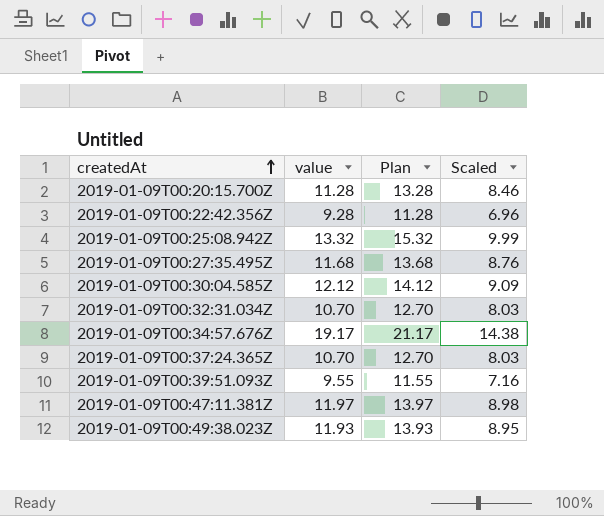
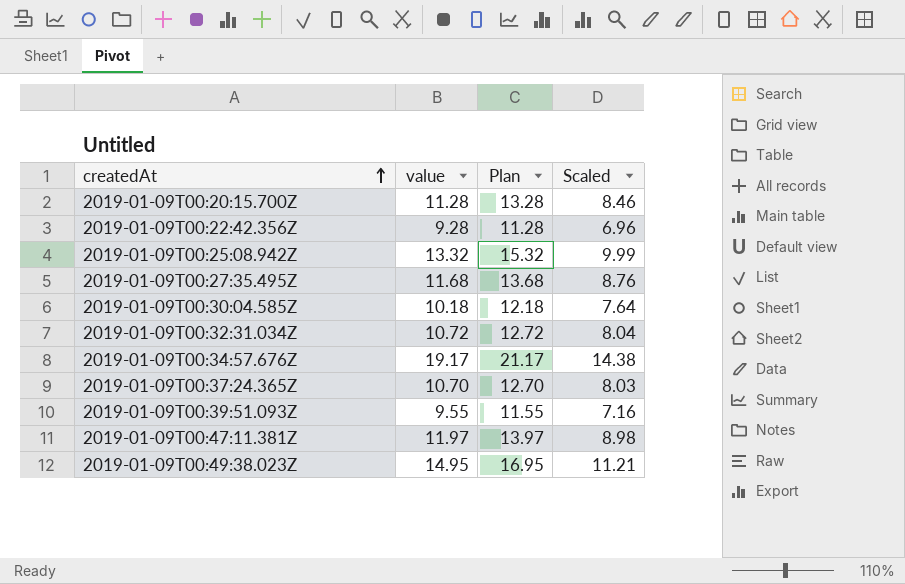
2019-01-09T00:30:04.585Z | value: 12.12 -> 10.18
2019-01-09T00:30:04.585Z | Plan: 14.12 -> 12.18
2019-01-09T00:30:04.585Z | Scaled: 9.09 -> 7.64
2019-01-09T00:32:31.034Z | value: 10.70 -> 10.72
2019-01-09T00:32:31.034Z | Plan: 12.70 -> 12.72
2019-01-09T00:32:31.034Z | Scaled: 8.03 -> 8.04
2019-01-09T00:49:38.023Z | value: 11.93 -> 14.95
2019-01-09T00:49:38.023Z | Plan: 13.93 -> 16.95
2019-01-09T00:49:38.023Z | Scaled: 8.95 -> 11.21

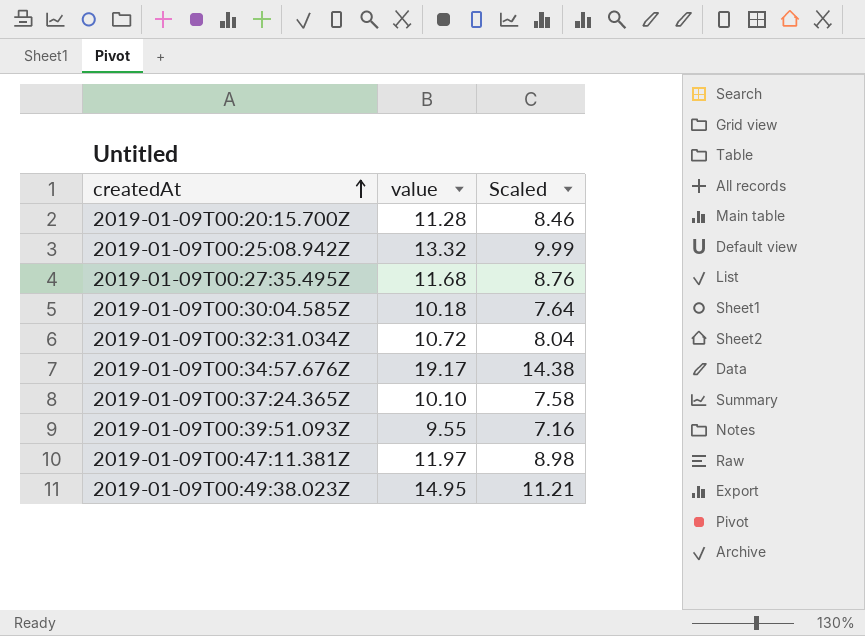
column Plan | formula: [value] + 2 -> none
row 2019-01-09T00:22:42.356Z: 9.28 | 11.28 | 6.96 -> none
2019-01-09T00:37:24.365Z | value: 10.70 -> 10.10
2019-01-09T00:37:24.365Z | Scaled: 8.03 -> 7.58

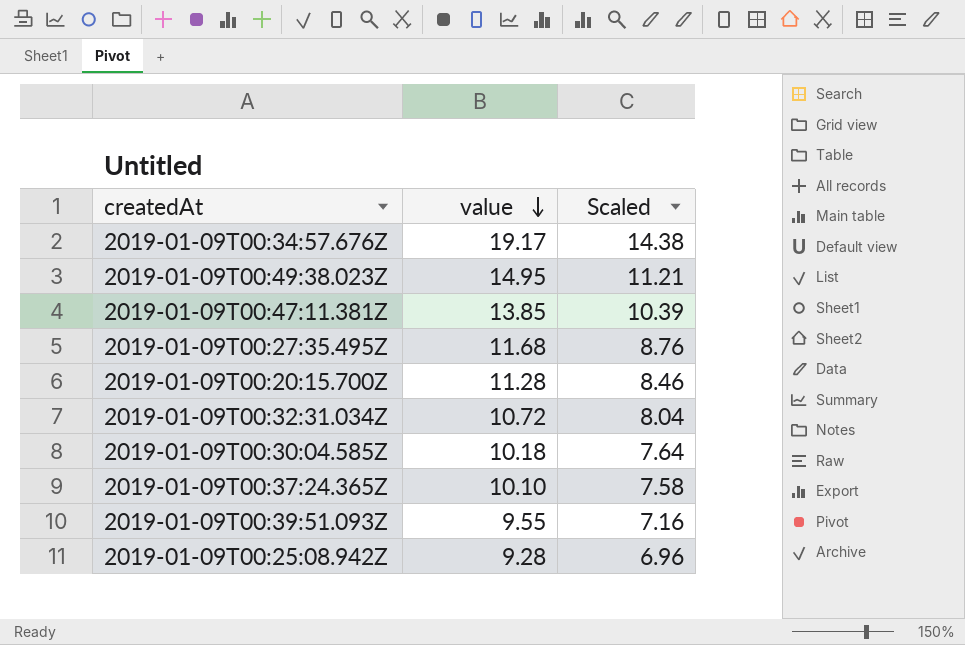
row order: createdAt ascending -> value descending
2019-01-09T00:47:11.381Z | value: 11.97 -> 13.85
2019-01-09T00:47:11.381Z | Scaled: 8.98 -> 10.39
2019-01-09T00:25:08.942Z | value: 13.32 -> 9.28
2019-01-09T00:25:08.942Z | Scaled: 9.99 -> 6.96

